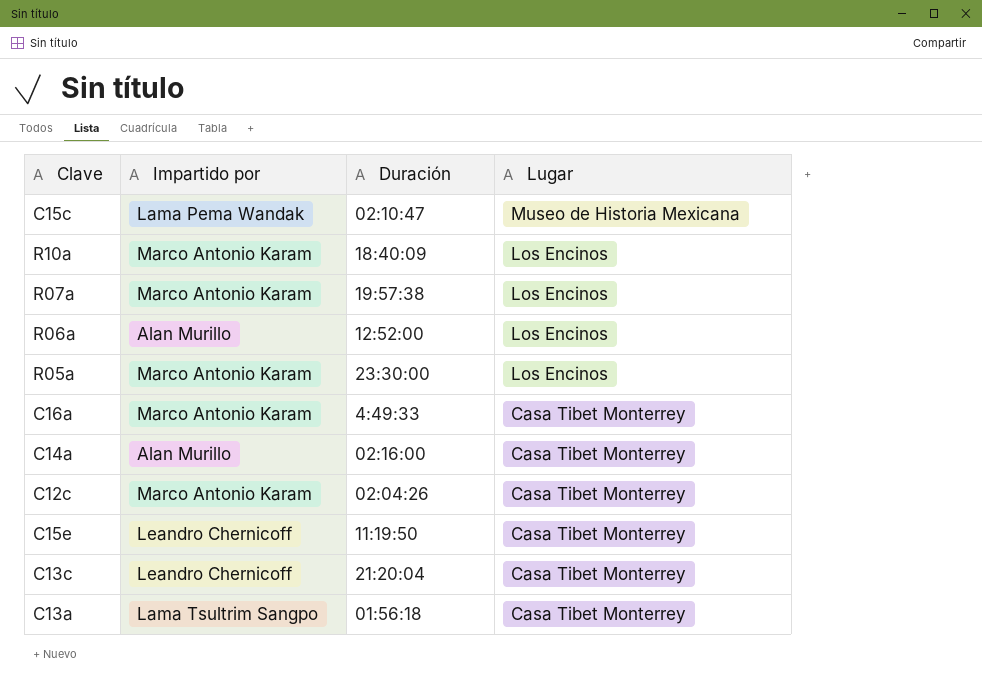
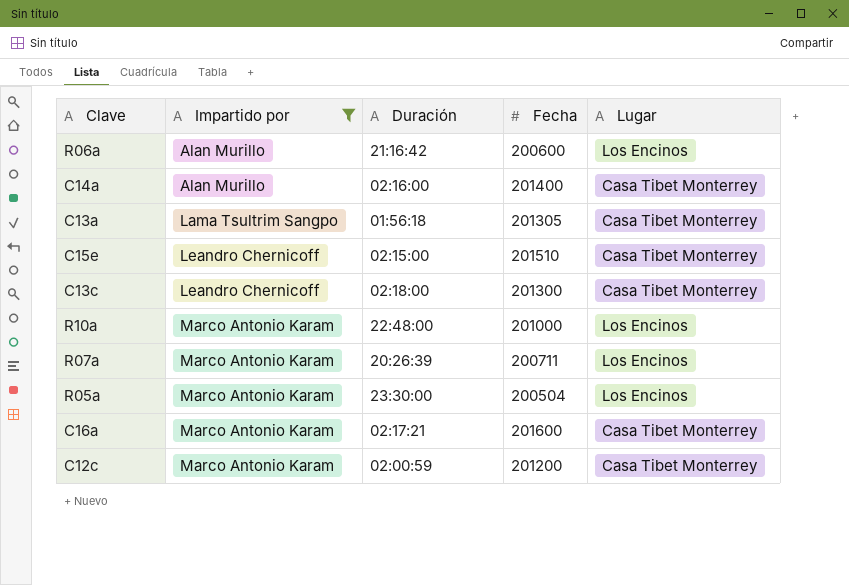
filter: none -> Impartido por != Lama Pema Wandak
row order: Lugar descending -> Impartido por ascending
column Fecha | position: none -> 4
R06a | Duración: 12:52:00 -> 21:16:42
C15e | Duración: 11:19:50 -> 02:15:00
C13c | Duración: 21:20:04 -> 02:18:00
R10a | Duración: 18:40:09 -> 22:48:00
R07a | Duración: 19:57:38 -> 20:26:39
C16a | Duración: 4:49:33 -> 02:17:21
C12c | Duración: 02:04:26 -> 02:00:59

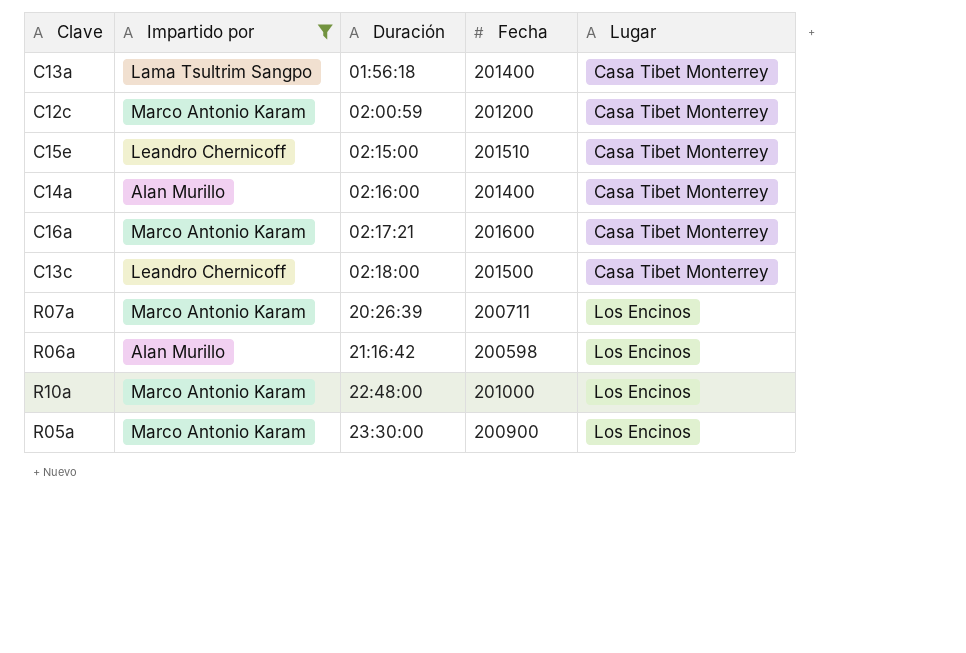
row order: Impartido por ascending -> Duración ascending
C13a | Fecha: 201305 -> 201400
C13c | Fecha: 201300 -> 201500
R06a | Fecha: 200600 -> 200598
R05a | Fecha: 200504 -> 200900

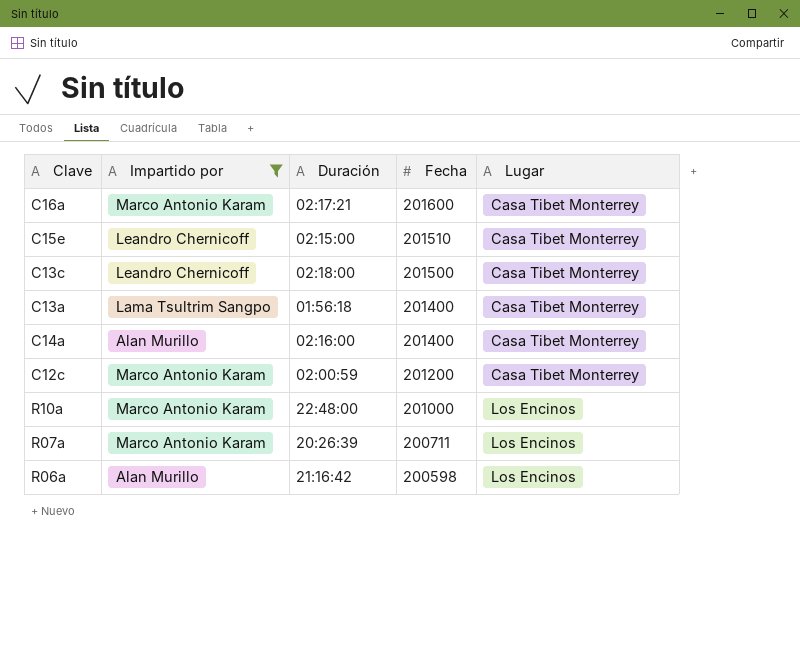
row order: Duración ascending -> Fecha descending
row R05a: Marco Antonio Karam | 23:30:00 | 200900 | Los Encinos -> none

